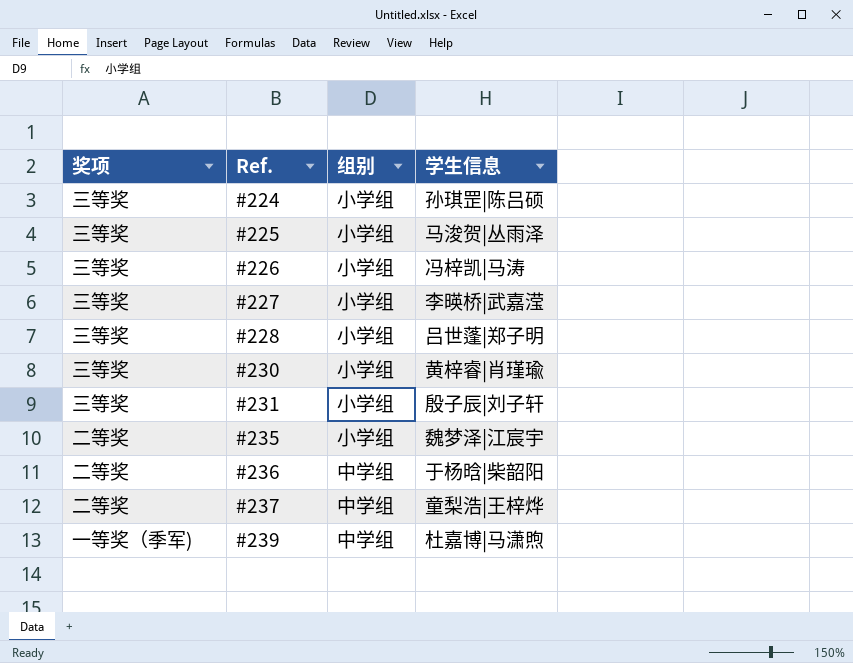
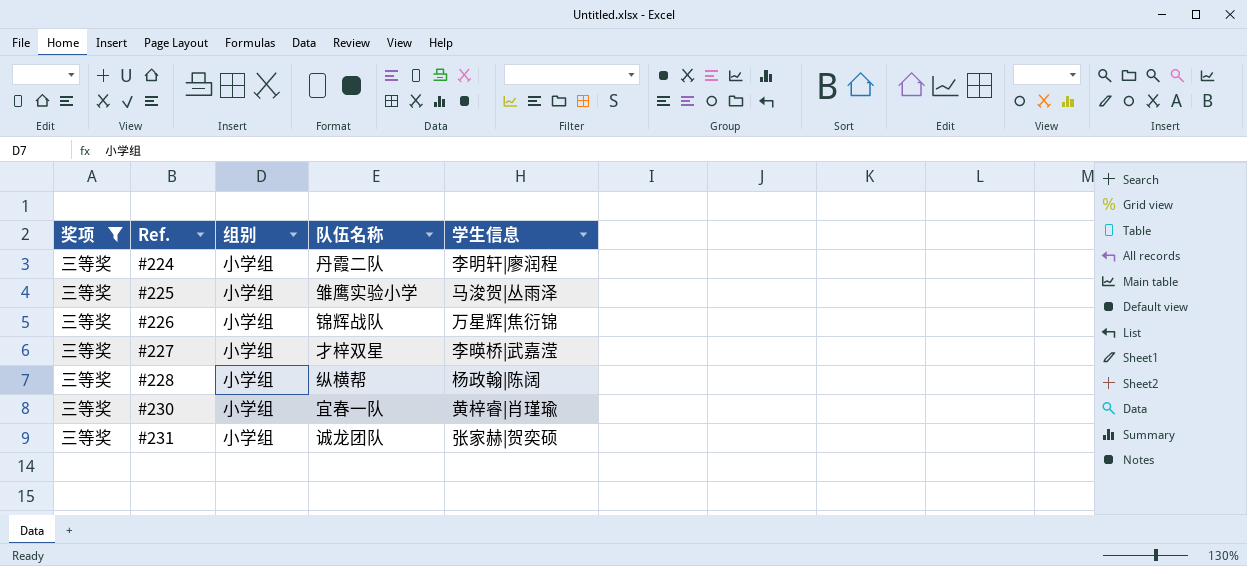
filter: none -> 奖项 = 三等奖
column 队伍名称 | position: none -> 4
#224 | 学生信息: 孙琪罡|陈吕硕 -> 李明轩|廖润程
#226 | 学生信息: 冯梓凯|马涛 -> 万星辉|焦衍锦
#228 | 学生信息: 吕世蓬|郑子明 -> 杨政翰|陈阔
#231 | 学生信息: 殷子辰|刘子轩 -> 张家赫|贺奕硕

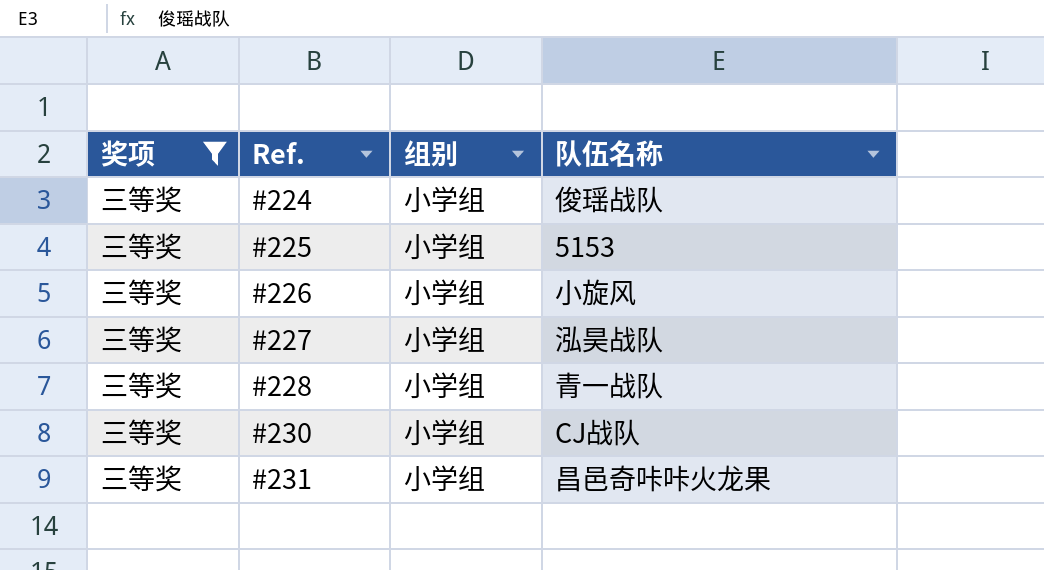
column 学生信息 | position: 5 -> none
#224 | 队伍名称: 丹霞二队 -> 俊瑶战队
#225 | 队伍名称: 雏鹰实验小学 -> 5153
#226 | 队伍名称: 锦辉战队 -> 小旋风
#227 | 队伍名称: 才梓双星 -> 泓昊战队
#228 | 队伍名称: 纵横帮 -> 青一战队
#230 | 队伍名称: 宜春一队 -> CJ战队
#231 | 队伍名称: 诚龙团队 -> 昌邑奇咔咔火龙果

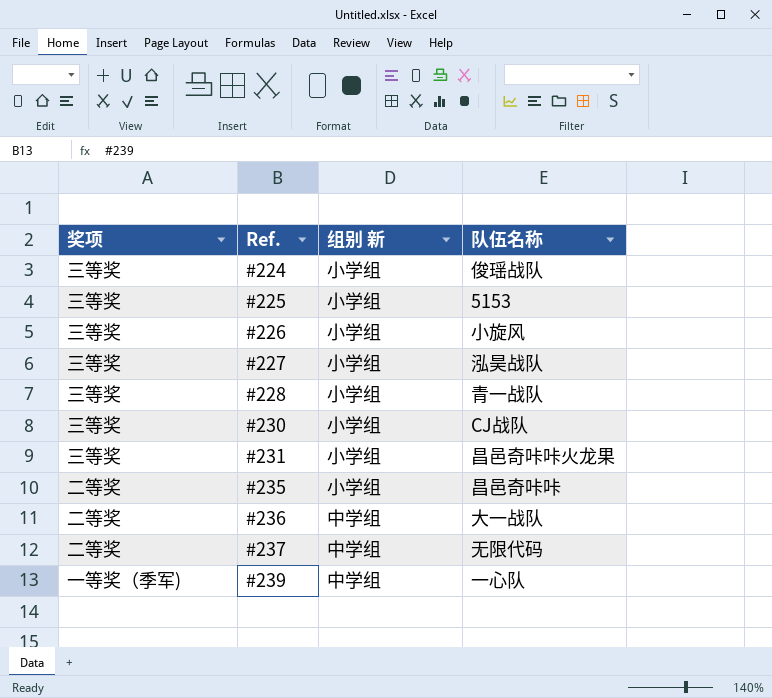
filter: 奖项 = 三等奖 -> none
column name: 组别 -> 组别 新

